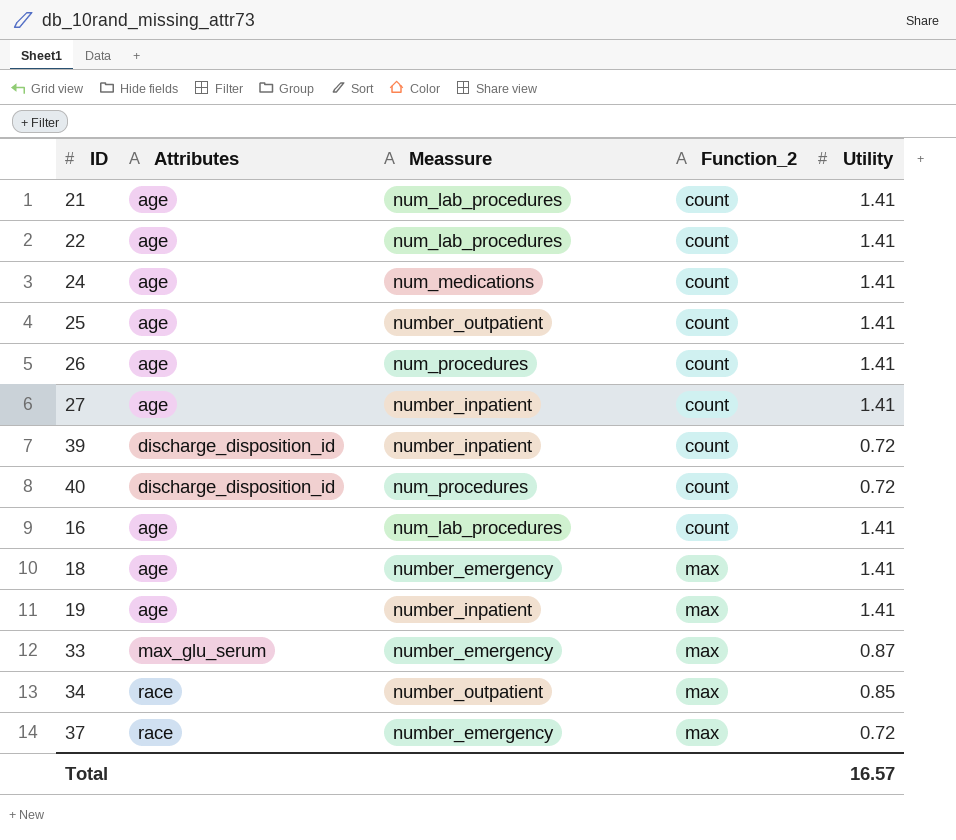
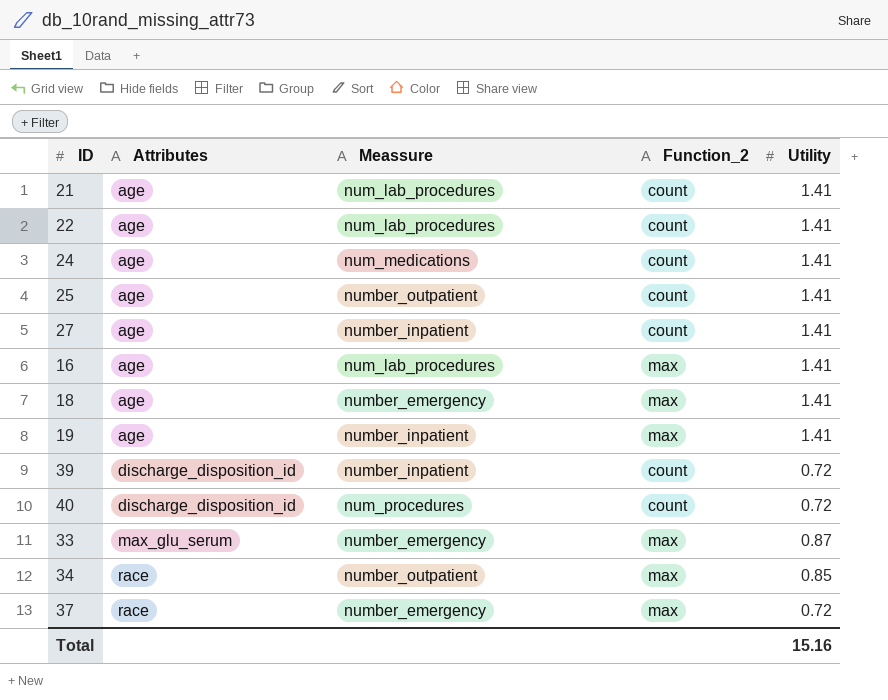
row order: Function_2 ascending -> Attributes ascending
row 26: age | num_procedures | count | 1.41 -> none
16 | Function_2: count -> max
Total | Utility: 16.57 -> 15.16

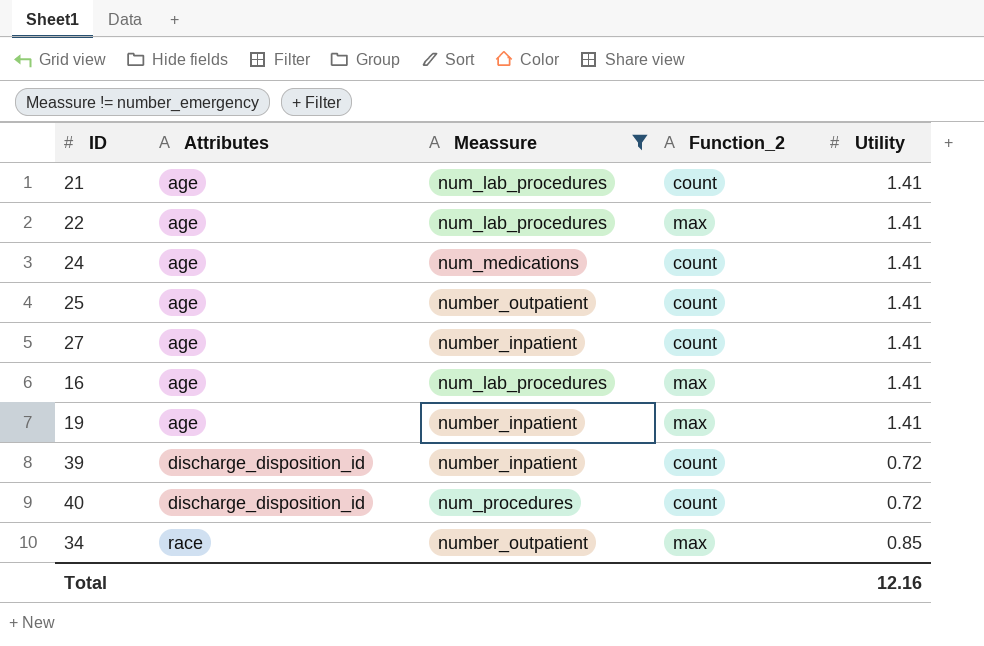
filter: none -> Meassure != number_emergency
22 | Function_2: count -> max
Total | Utility: 15.16 -> 12.16

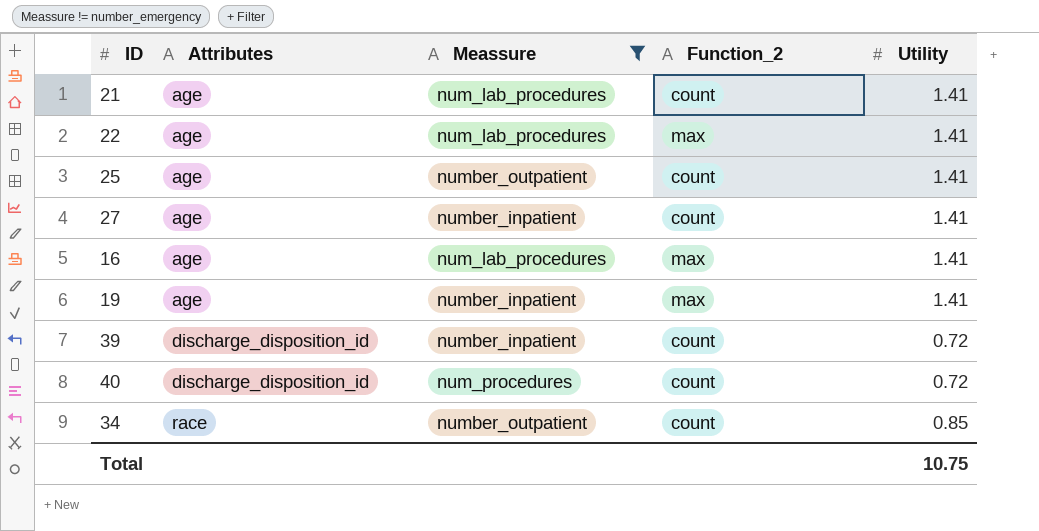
row 24: age | num_medications | count | 1.41 -> none
34 | Function_2: max -> count
Total | Utility: 12.16 -> 10.75

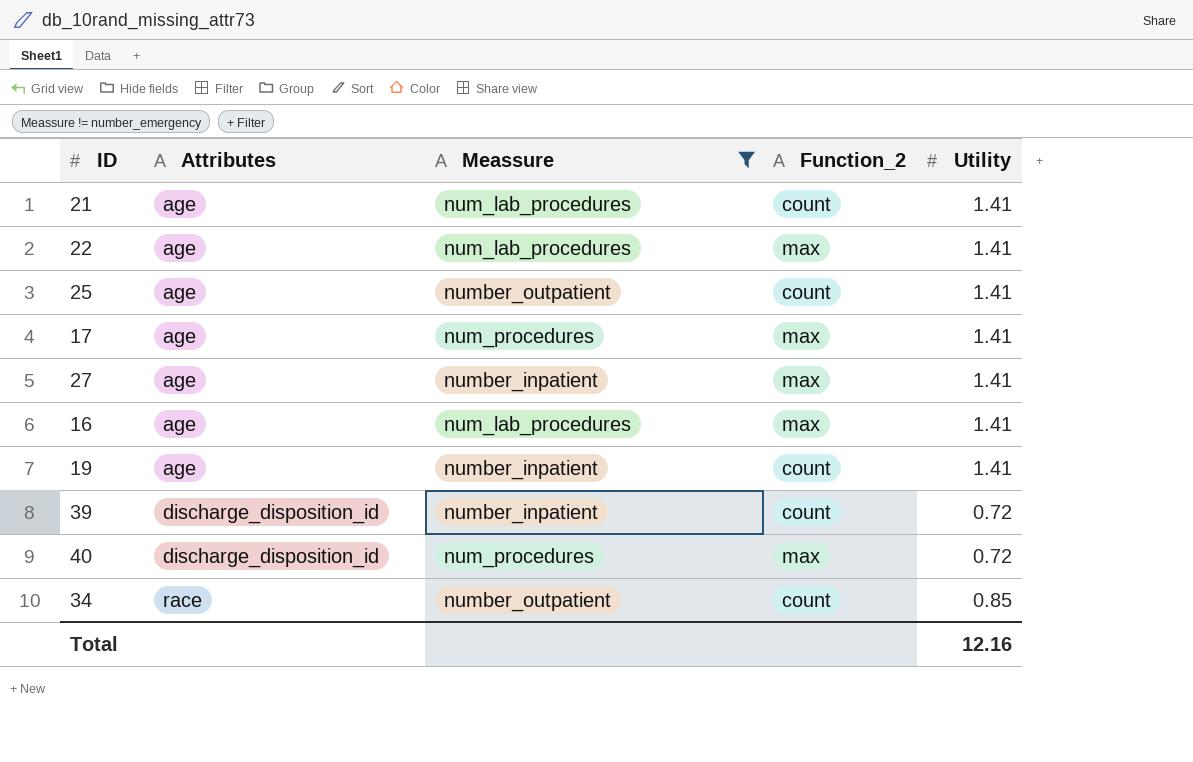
row 17: none -> age | num_procedures | max | 1.41
27 | Function_2: count -> max
19 | Function_2: max -> count
40 | Function_2: count -> max
Total | Utility: 10.75 -> 12.16

